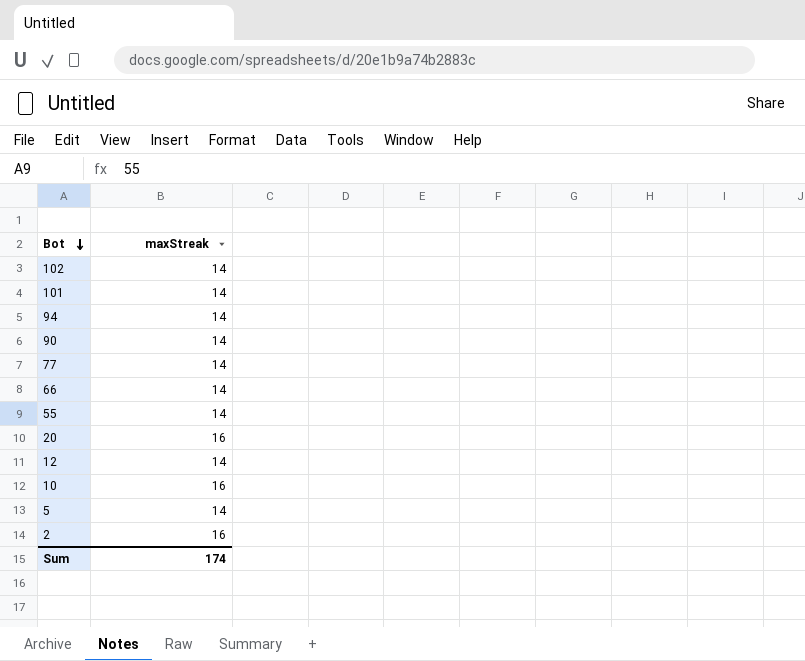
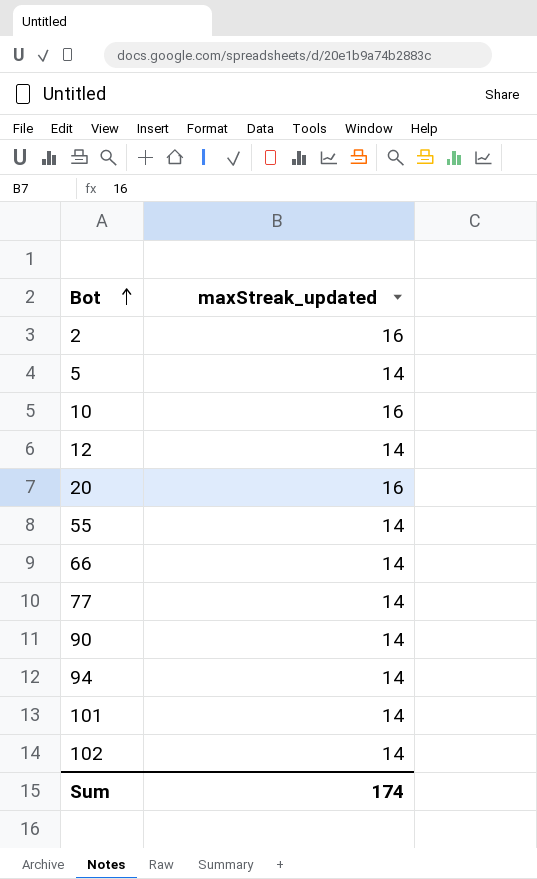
row order: Bot descending -> Bot ascending
column name: maxStreak -> maxStreak_updated

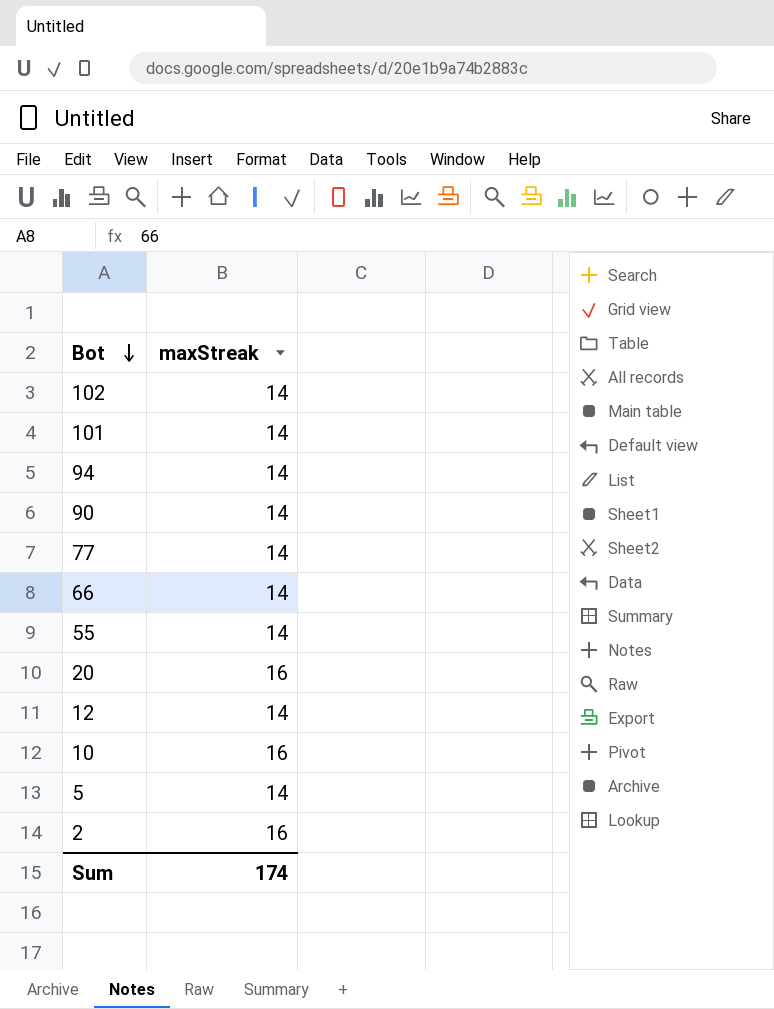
row order: Bot ascending -> Bot descending
column name: maxStreak_updated -> maxStreak

